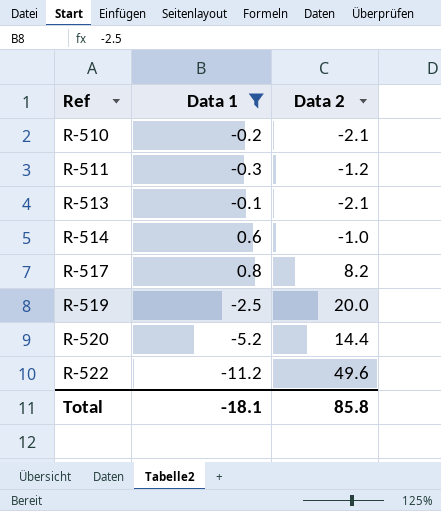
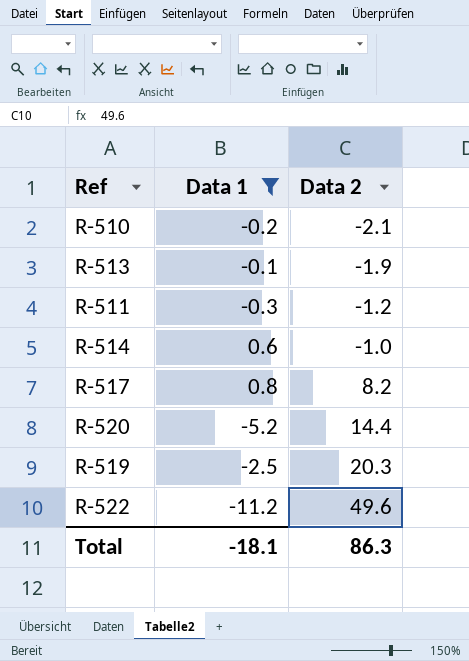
row order: Ref ascending -> Data 2 ascending
R-513 | Data 2: -2.1 -> -1.9
R-519 | Data 2: 20.0 -> 20.3
Total | Data 2: 85.8 -> 86.3

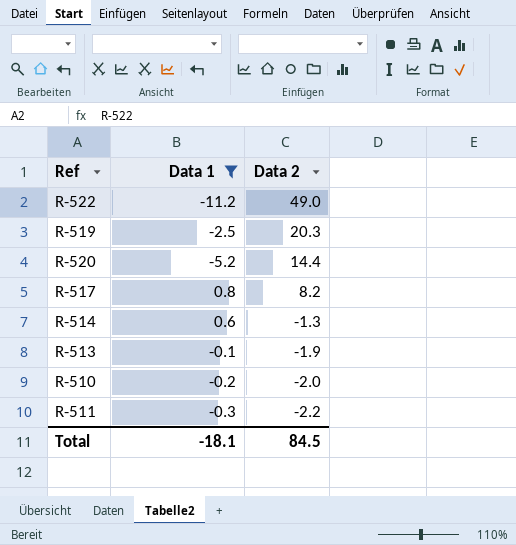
row order: Data 2 ascending -> Data 2 descending
R-522 | Data 2: 49.6 -> 49.0
R-514 | Data 2: -1.0 -> -1.3
R-510 | Data 2: -2.1 -> -2.0
R-511 | Data 2: -1.2 -> -2.2
Total | Data 2: 86.3 -> 84.5

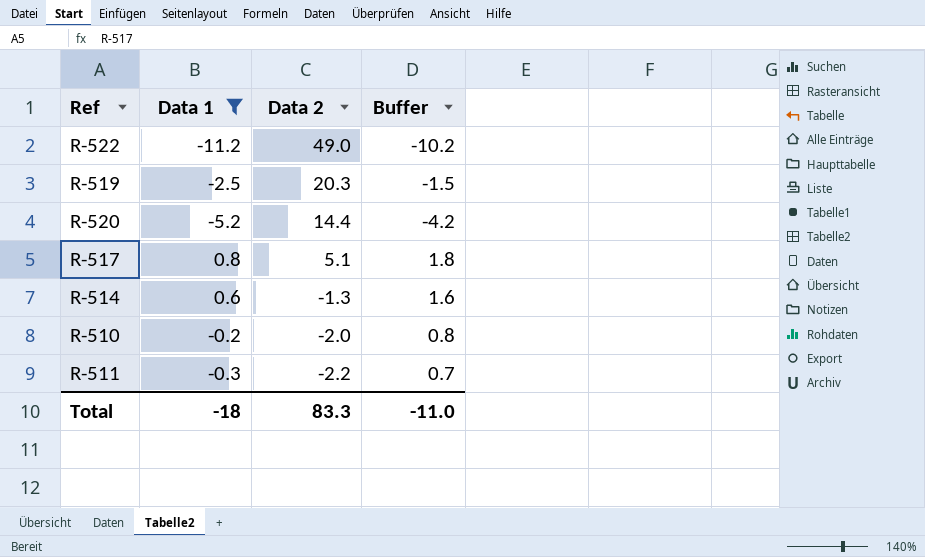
column Buffer | formula: none -> [Data 1] + 1
row R-513: -0.1 | -1.9 -> none
R-517 | Data 2: 8.2 -> 5.1
Total | Data 1: -18.1 -> -18
Total | Data 2: 84.5 -> 83.3

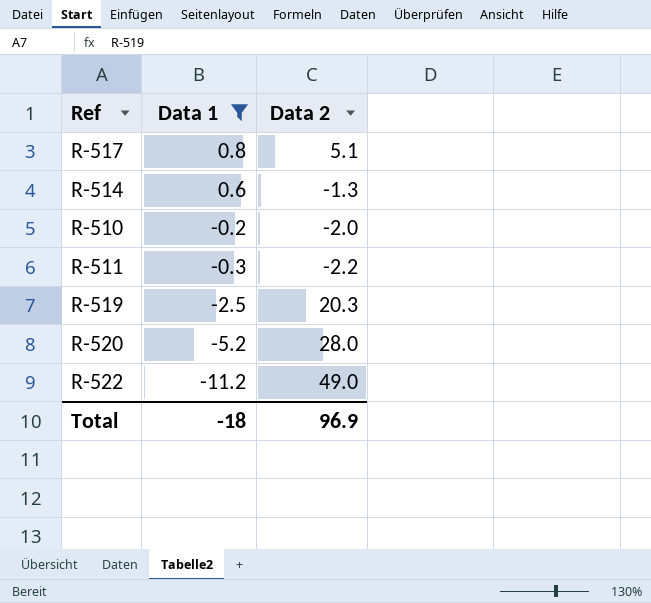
row order: Data 2 descending -> Data 1 descending
column Buffer | formula: [Data 1] + 1 -> none
R-520 | Data 2: 14.4 -> 28.0
Total | Data 2: 83.3 -> 96.9

